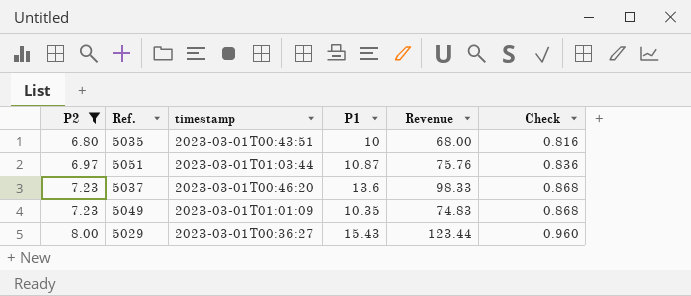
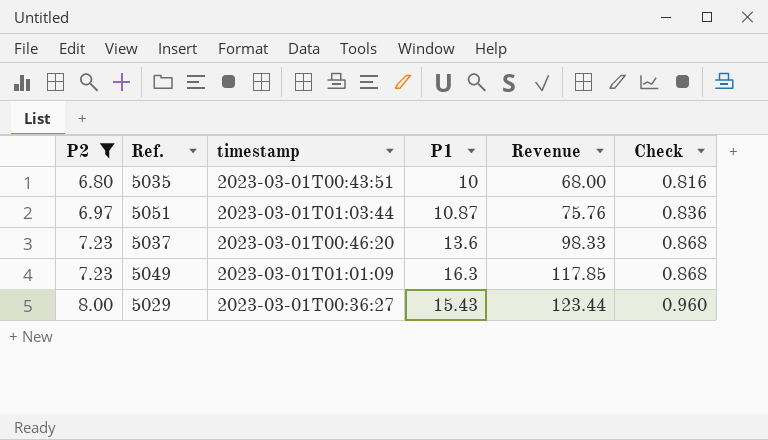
5049 | P1: 10.35 -> 16.3
5049 | Revenue: 74.83 -> 117.85

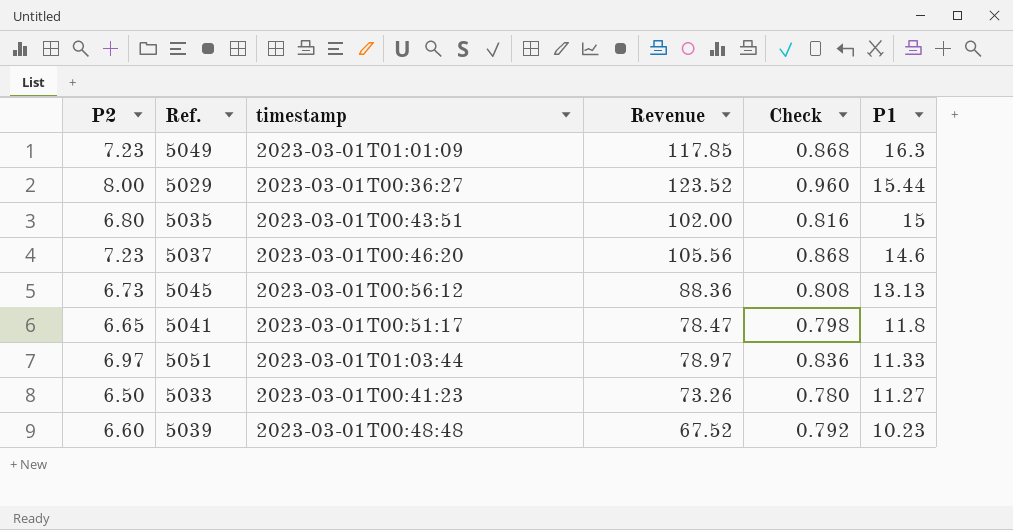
filter: P2 >= 6.80 -> none
row order: P2 ascending -> P1 descending
column P1 | position: 4 -> 6
5029 | Revenue: 123.44 -> 123.52
5029 | P1: 15.43 -> 15.44
5035 | Revenue: 68.00 -> 102.00
5035 | P1: 10 -> 15
5037 | Revenue: 98.33 -> 105.56
5037 | P1: 13.6 -> 14.6
5051 | Revenue: 75.76 -> 78.97
5051 | P1: 10.87 -> 11.33

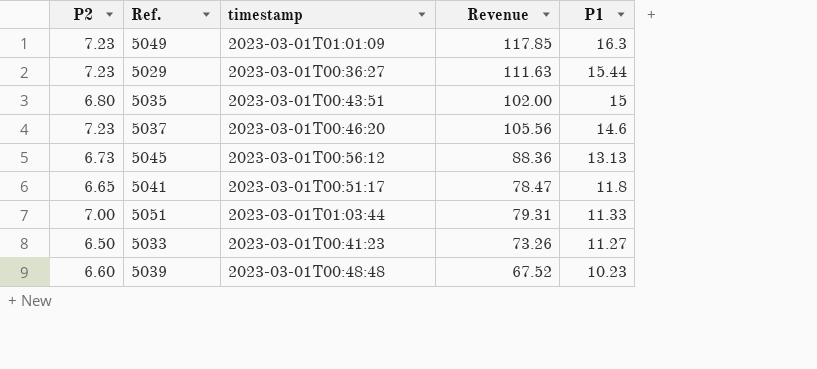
column Check | formula: [P2] * 0.12 -> none
5029 | P2: 8.00 -> 7.23
5029 | Revenue: 123.52 -> 111.63
5051 | P2: 6.97 -> 7.00
5051 | Revenue: 78.97 -> 79.31

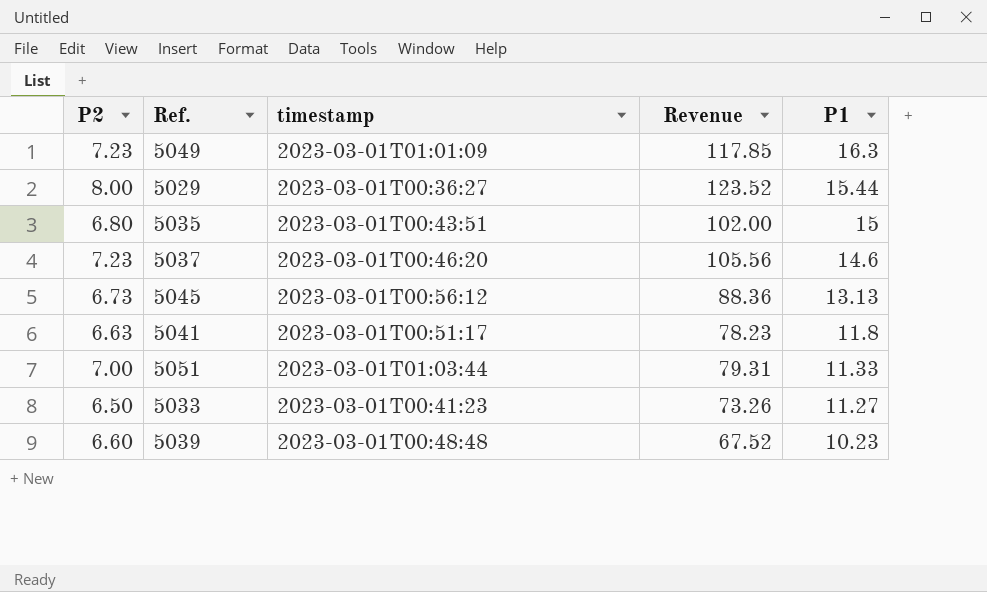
5029 | P2: 7.23 -> 8.00
5029 | Revenue: 111.63 -> 123.52
5041 | P2: 6.65 -> 6.63
5041 | Revenue: 78.47 -> 78.23

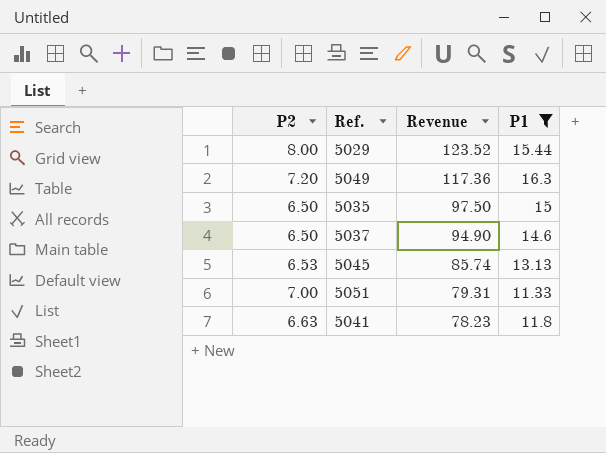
filter: none -> P1 >= 11.33
row order: P1 descending -> Revenue descending
column timestamp | position: 3 -> none
5049 | P2: 7.23 -> 7.20
5049 | Revenue: 117.85 -> 117.36
5035 | P2: 6.80 -> 6.50
5035 | Revenue: 102.00 -> 97.50
5037 | P2: 7.23 -> 6.50
5037 | Revenue: 105.56 -> 94.90
5045 | P2: 6.73 -> 6.53
5045 | Revenue: 88.36 -> 85.74

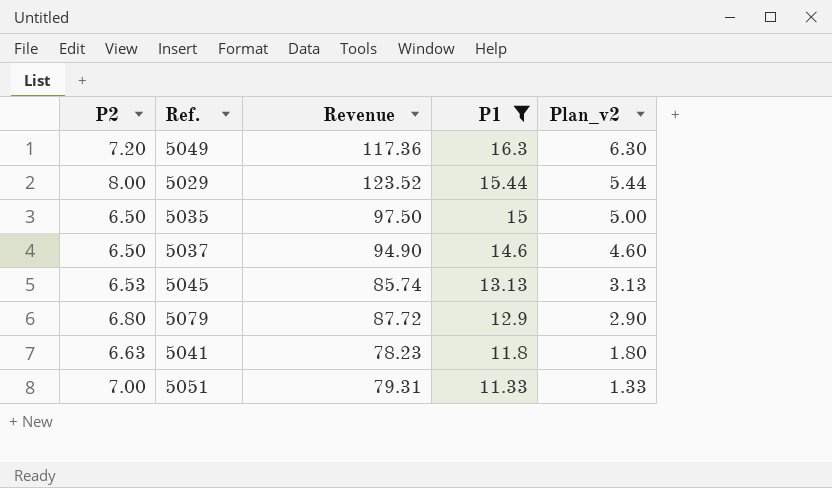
row order: Revenue descending -> P1 descending
column Plan_v2 | formula: none -> [P1] - 10
row 5079: none -> 6.80 | 87.72 | 12.9 | 2.90

